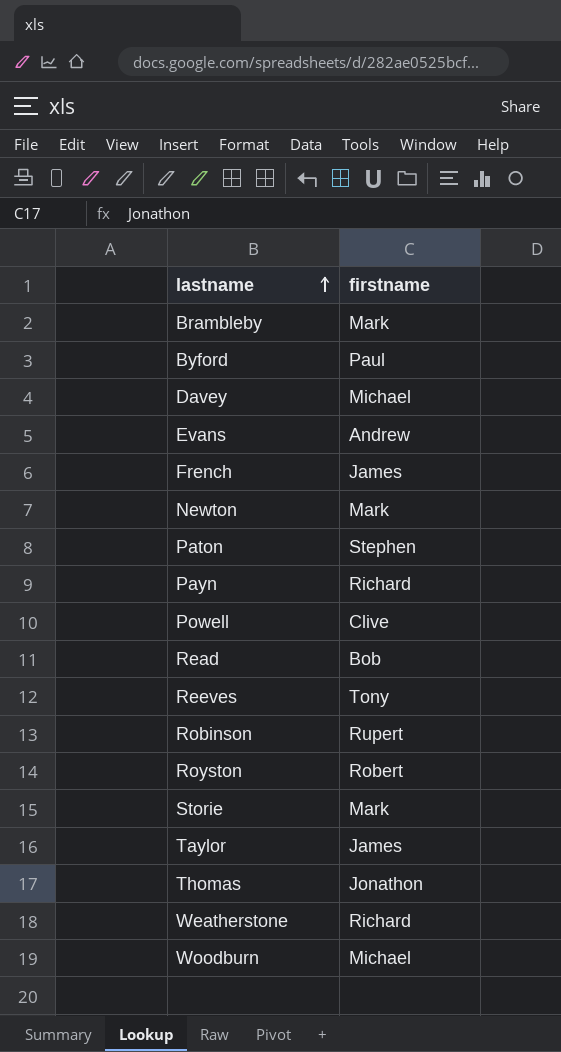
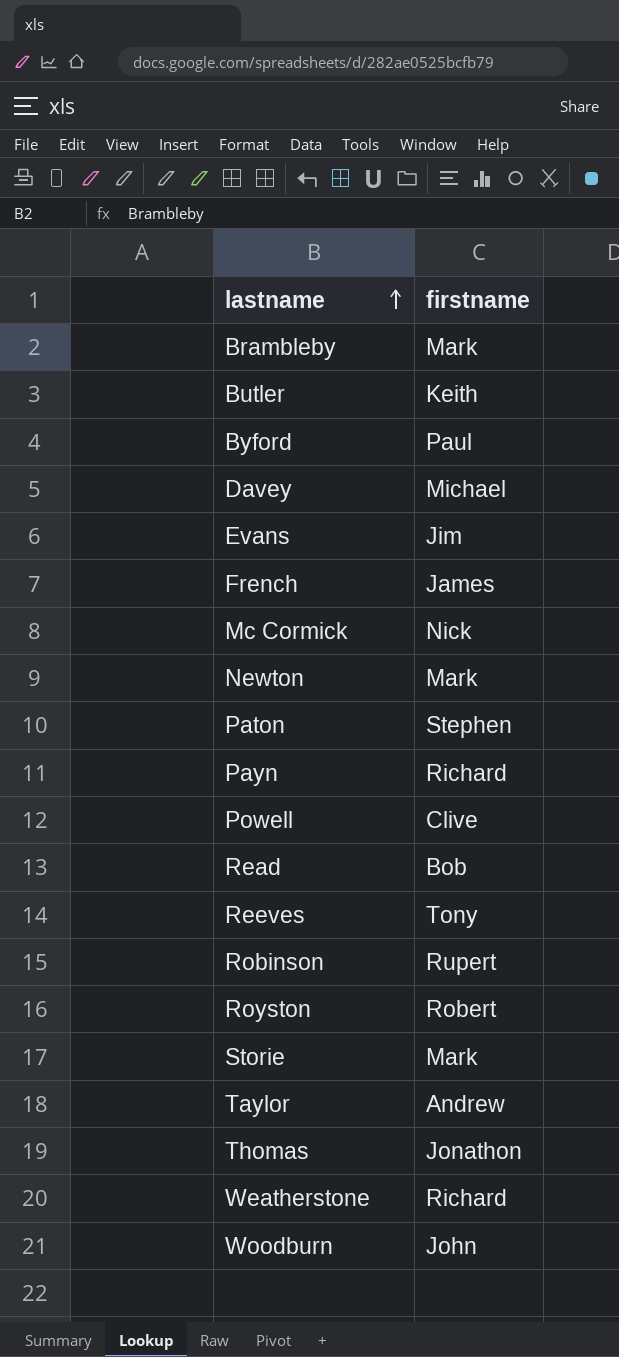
row Butler: none -> Keith
Evans | firstname: Andrew -> Jim
row Mc Cormick: none -> Nick
Taylor | firstname: James -> Andrew
Woodburn | firstname: Michael -> John

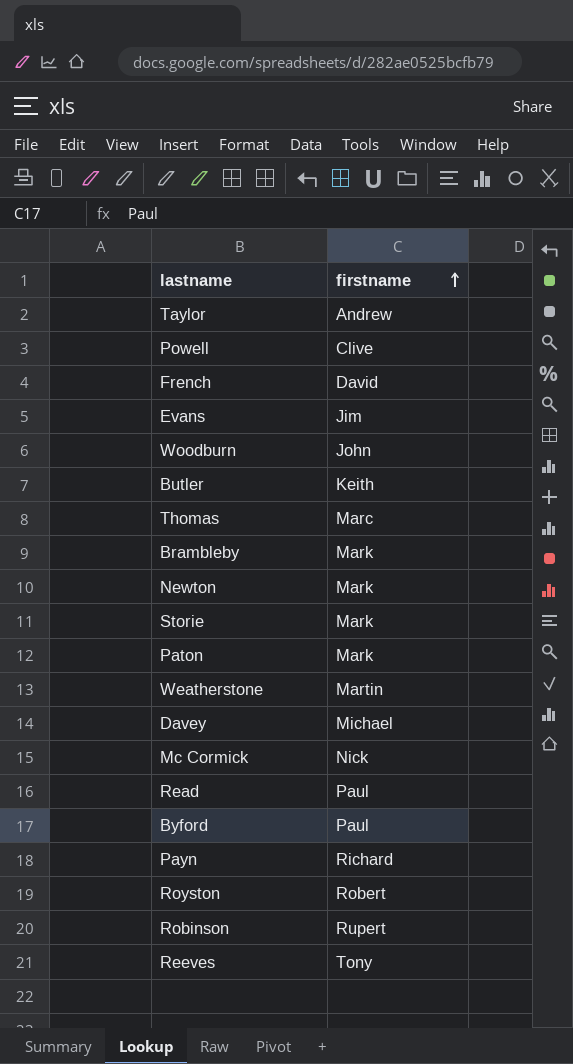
row order: lastname ascending -> firstname ascending
French | firstname: James -> David
Thomas | firstname: Jonathon -> Marc
Paton | firstname: Stephen -> Mark
Weatherstone | firstname: Richard -> Martin
Read | firstname: Bob -> Paul

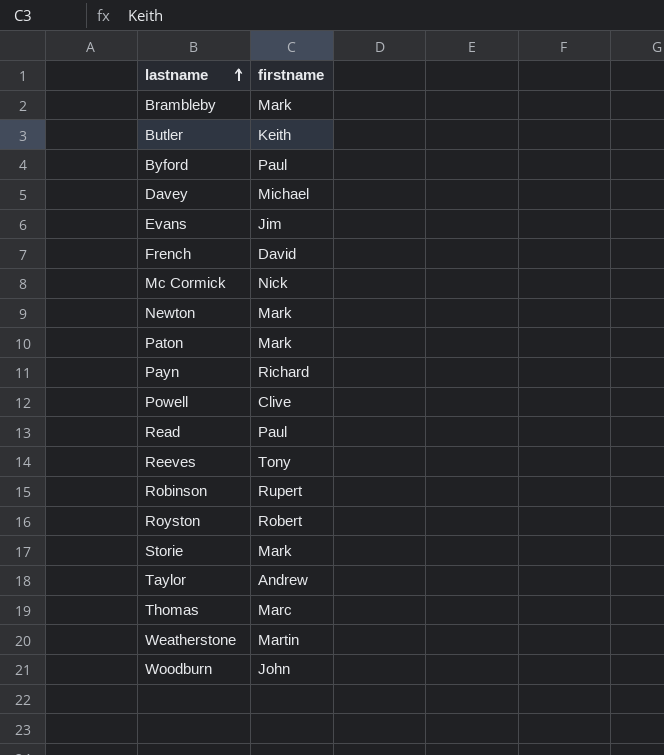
row order: firstname ascending -> lastname ascending

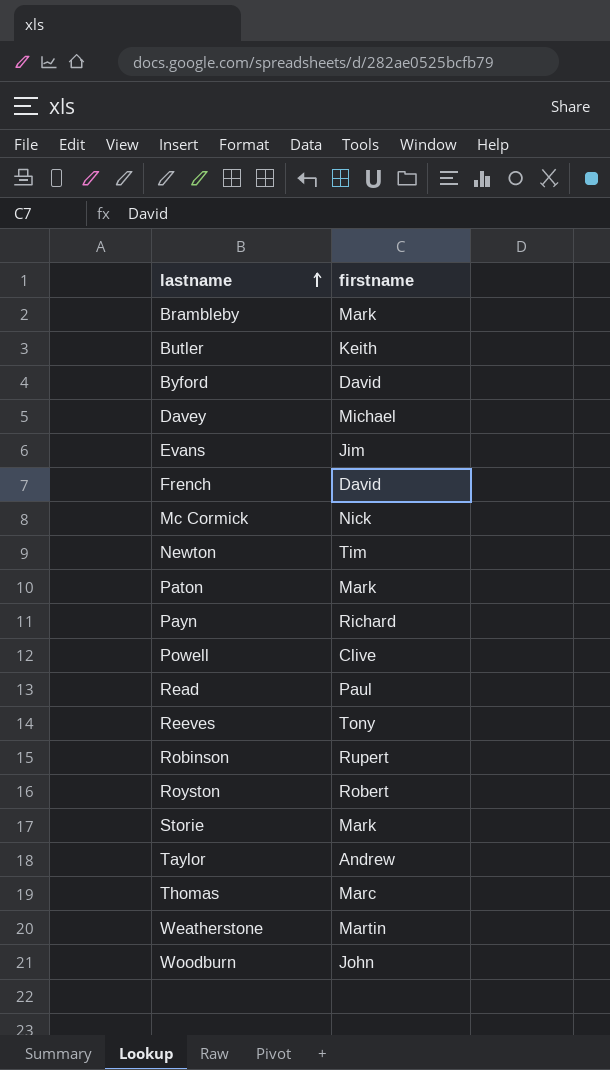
Byford | firstname: Paul -> David
Newton | firstname: Mark -> Tim

